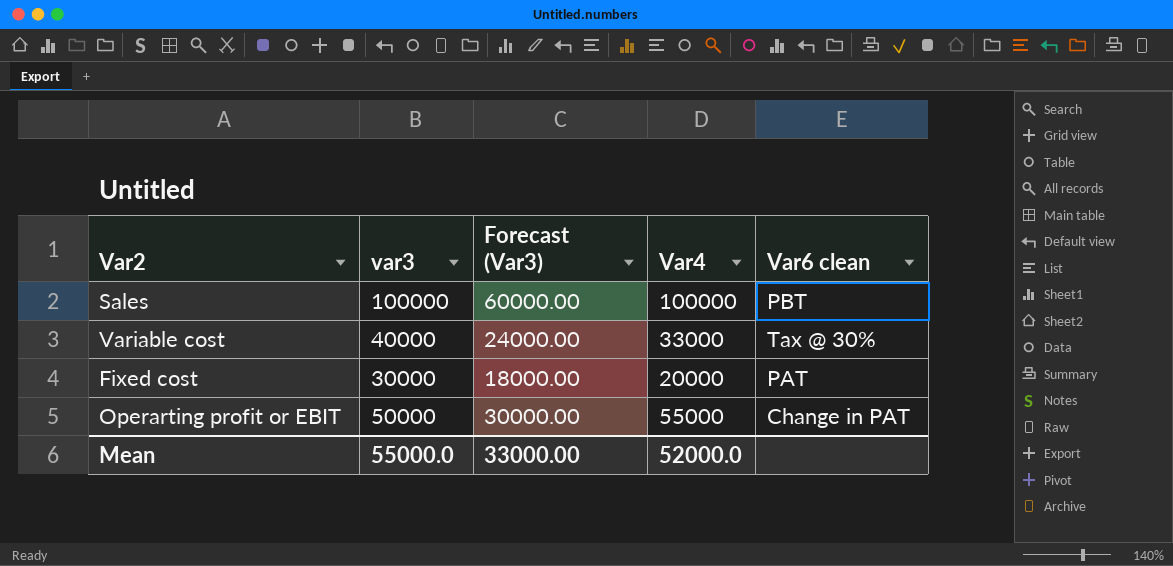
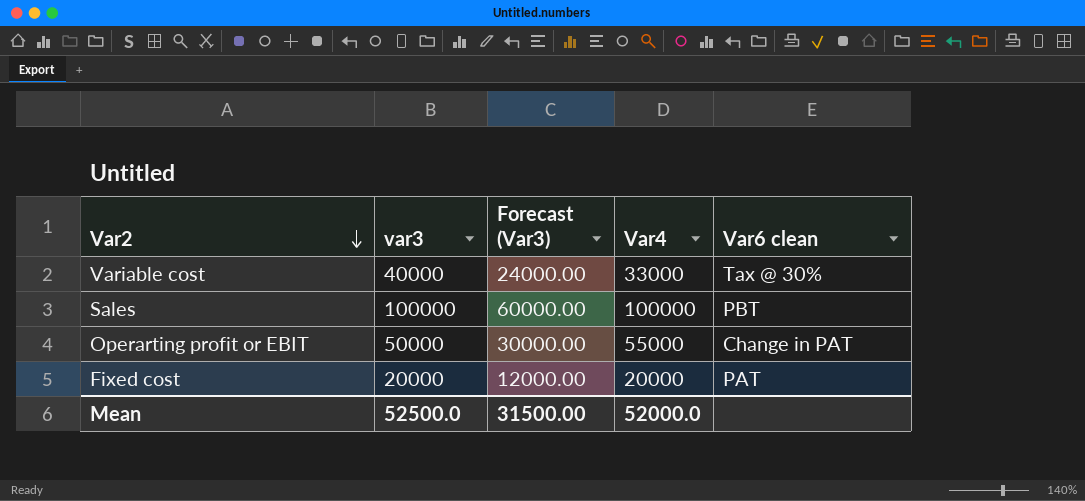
row order: none -> Var2 descending
Fixed cost | var3: 30000 -> 20000
Fixed cost | Forecast (Var3): 18000.00 -> 12000.00
Mean | var3: 55000.0 -> 52500.0
Mean | Forecast (Var3): 33000.00 -> 31500.00

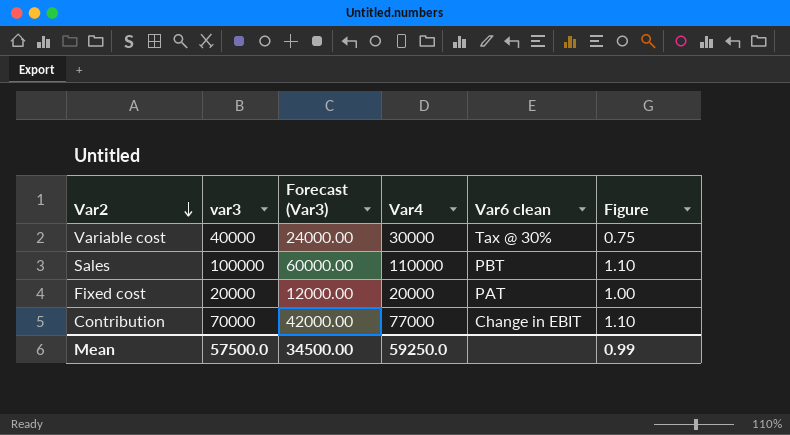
column Figure | formula: none -> [Var4] / [var3]
row Operarting profit or EBIT: 50000 | 30000.00 | 55000 | Change in PAT -> none
Variable cost | Var4: 33000 -> 30000
Sales | Var4: 100000 -> 110000
row Contribution: none -> 70000 | 42000.00 | 77000 | Change in EBIT | 1.10
Mean | var3: 52500.0 -> 57500.0
Mean | Forecast (Var3): 31500.00 -> 34500.00
Mean | Var4: 52000.0 -> 59250.0

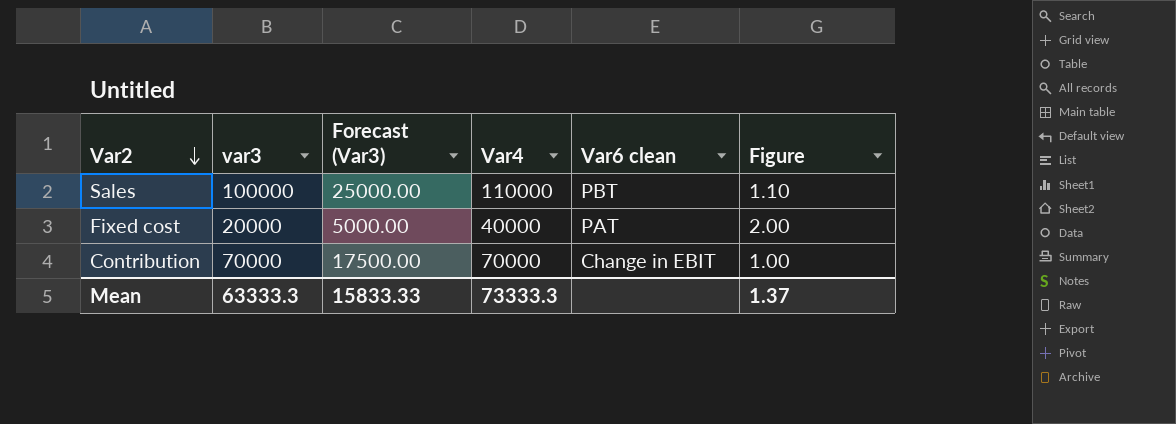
column Forecast (Var3) | formula: [var3] * 0.6 -> [var3] * 0.25
row Variable cost: 40000 | 24000.00 | 30000 | Tax @ 30% | 0.75 -> none
Fixed cost | Var4: 20000 -> 40000
Fixed cost | Figure: 1.00 -> 2.00
Contribution | Var4: 77000 -> 70000
Contribution | Figure: 1.10 -> 1.00
Mean | var3: 57500.0 -> 63333.3
Mean | Forecast (Var3): 34500.00 -> 15833.33
Mean | Var4: 59250.0 -> 73333.3
Mean | Figure: 0.99 -> 1.37

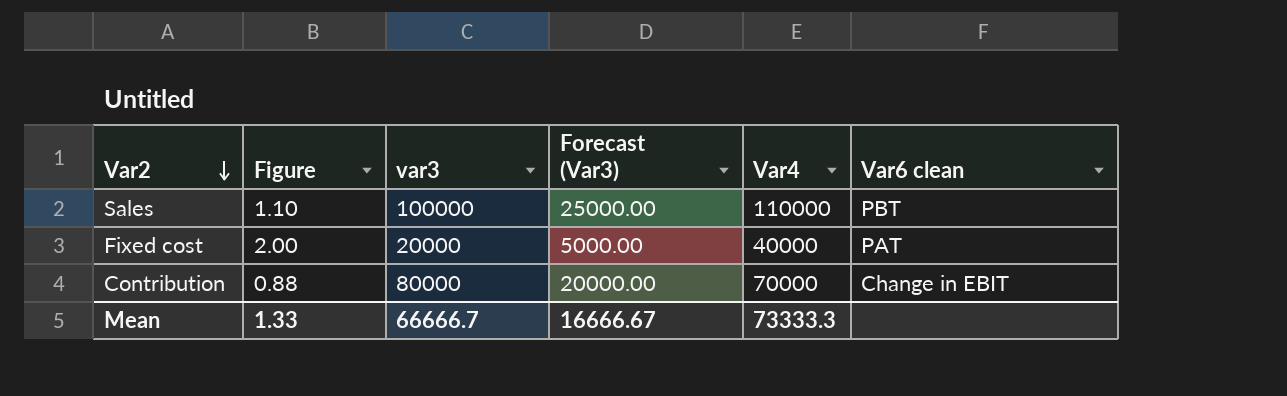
column Figure | position: 6 -> 2
Contribution | Figure: 1.00 -> 0.88
Contribution | var3: 70000 -> 80000
Contribution | Forecast (Var3): 17500.00 -> 20000.00
Mean | Figure: 1.37 -> 1.33
Mean | var3: 63333.3 -> 66666.7
Mean | Forecast (Var3): 15833.33 -> 16666.67

